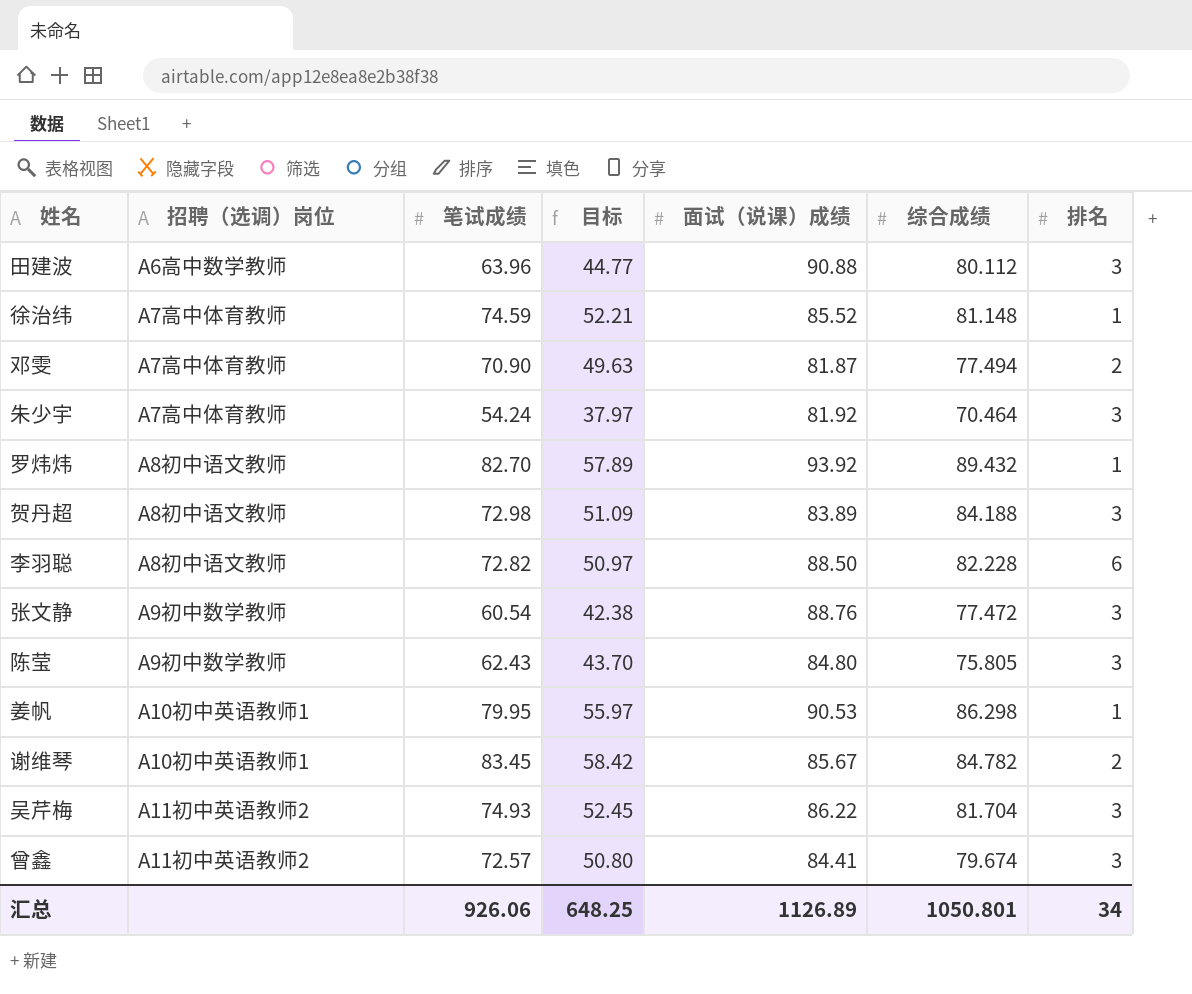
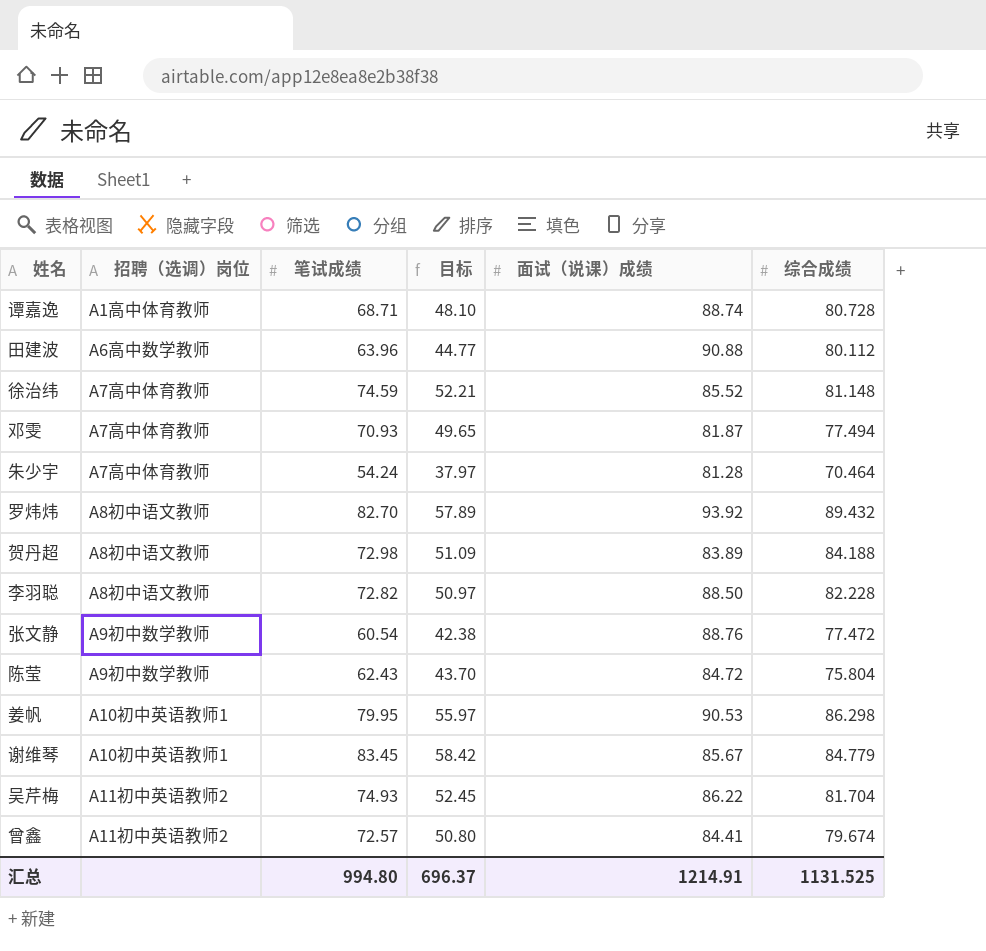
column 排名 | position: 7 -> none
row 谭嘉逸: none -> A1高中体育教师 | 68.71 | 48.10 | 88.74 | 80.728
邓雯 | 笔试成绩: 70.90 -> 70.93
邓雯 | 目标: 49.63 -> 49.65
朱少宇 | 面试（说课）成绩: 81.92 -> 81.28
陈莹 | 面试（说课）成绩: 84.80 -> 84.72
陈莹 | 综合成绩: 75.805 -> 75.804
谢维琴 | 综合成绩: 84.782 -> 84.779
汇总 | 笔试成绩: 926.06 -> 994.80
汇总 | 目标: 648.25 -> 696.37
汇总 | 面试（说课）成绩: 1126.89 -> 1214.91
汇总 | 综合成绩: 1050.801 -> 1131.525

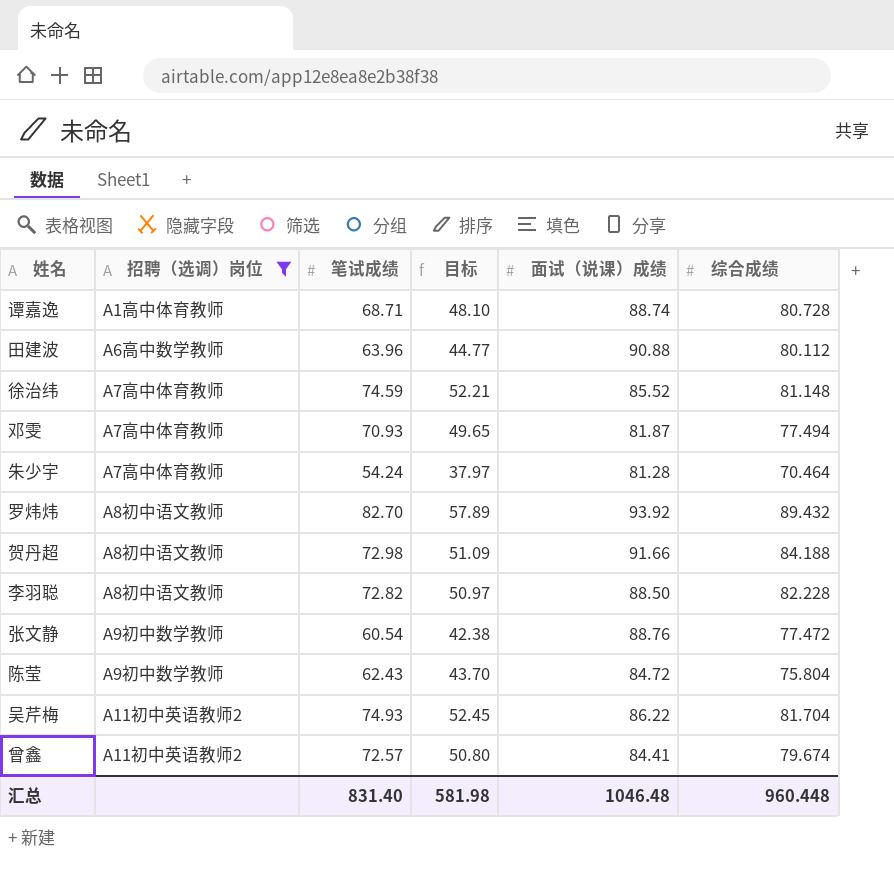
filter: none -> 招聘（选调）岗位 != A10初中英语教师1
贺丹超 | 面试（说课）成绩: 83.89 -> 91.66
汇总 | 笔试成绩: 994.80 -> 831.40
汇总 | 目标: 696.37 -> 581.98
汇总 | 面试（说课）成绩: 1214.91 -> 1046.48
汇总 | 综合成绩: 1131.525 -> 960.448

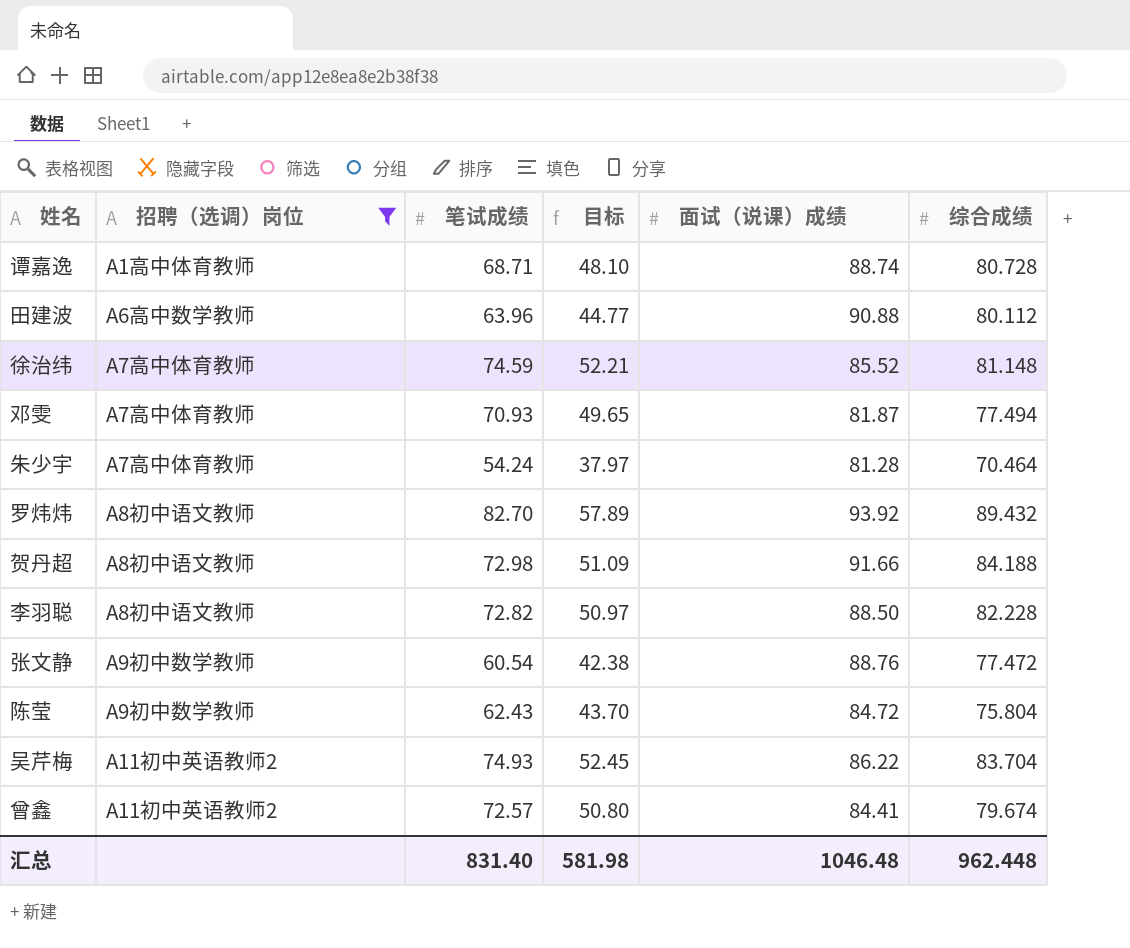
吴芹梅 | 综合成绩: 81.704 -> 83.704
汇总 | 综合成绩: 960.448 -> 962.448

